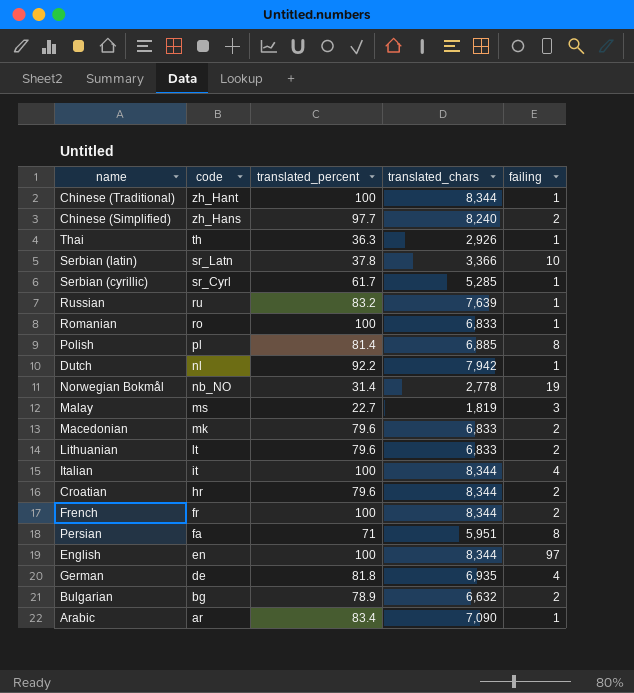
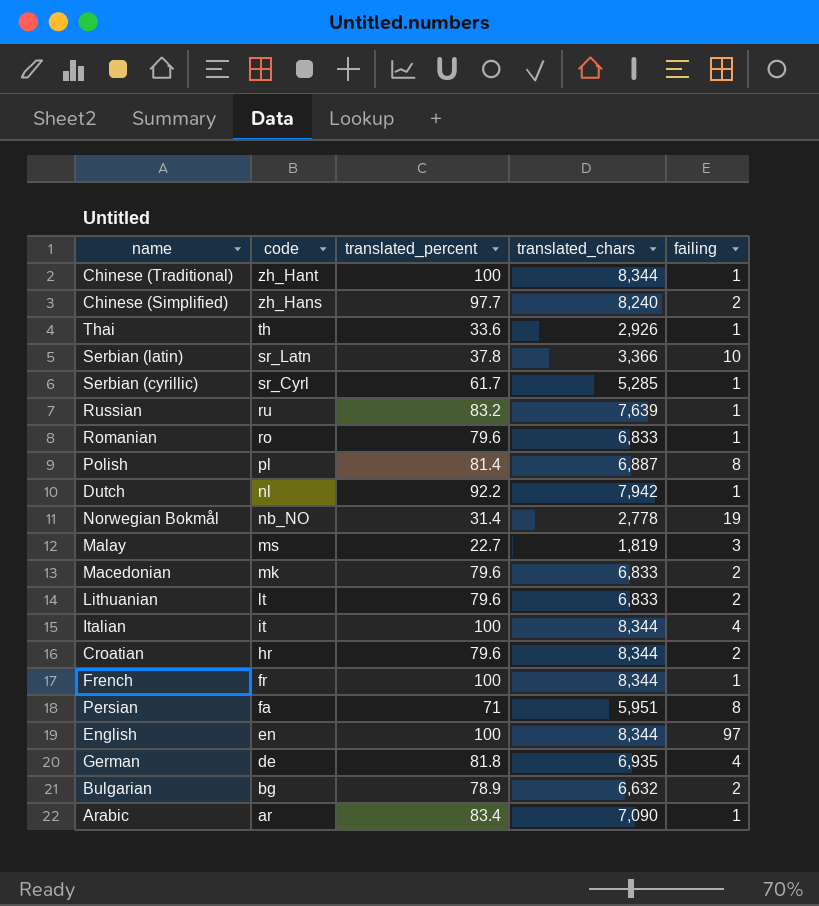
Thai | translated_percent: 36.3 -> 33.6
Romanian | translated_percent: 100 -> 79.6
Polish | translated_chars: 6,885 -> 6,887
French | failing: 2 -> 1

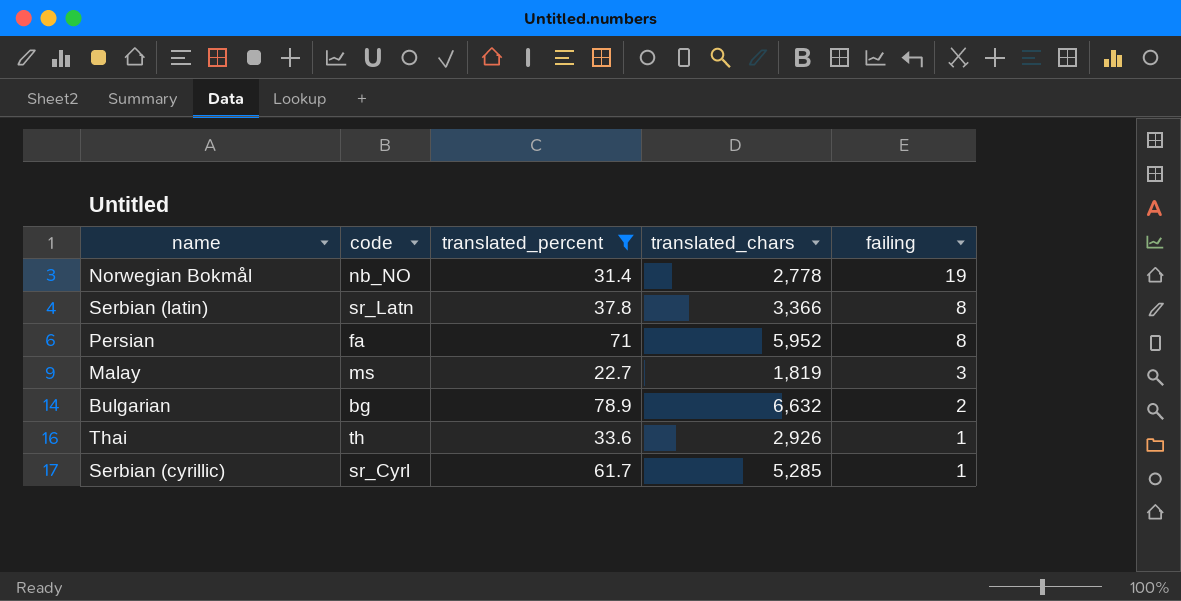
filter: none -> translated_percent <= 78.9
row order: code descending -> failing descending
Serbian (latin) | failing: 10 -> 8
Persian | translated_chars: 5,951 -> 5,952

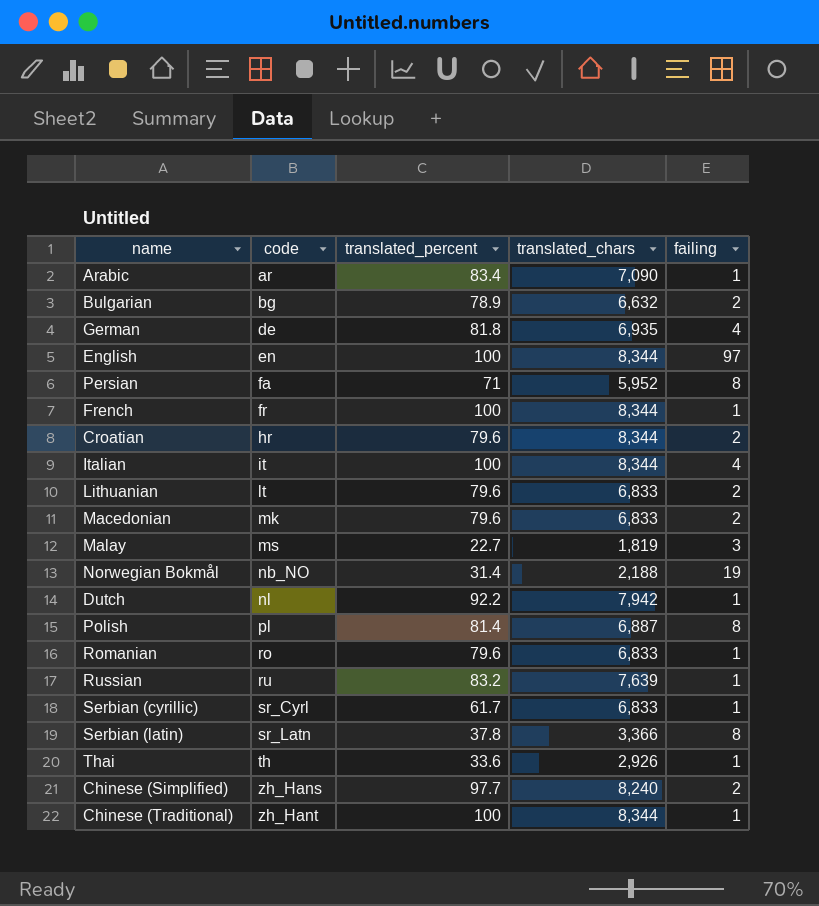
filter: translated_percent <= 78.9 -> none
row order: failing descending -> code ascending
Norwegian Bokmål | translated_chars: 2,778 -> 2,188
Serbian (cyrillic) | translated_chars: 5,285 -> 6,833

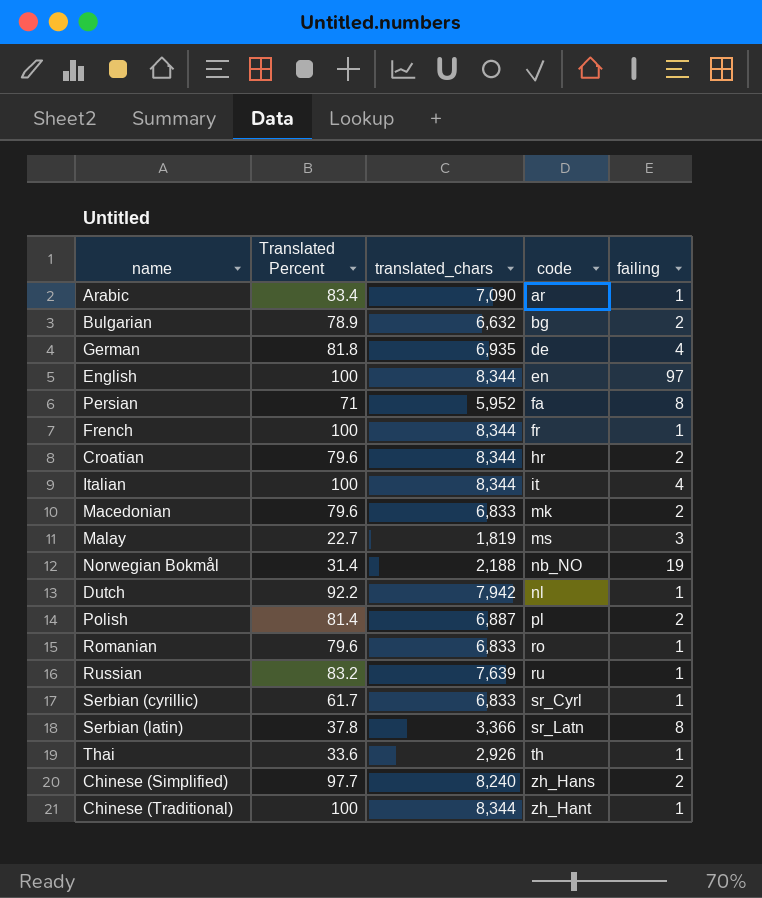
column name: translated_percent -> Translated Percent
column code | position: 2 -> 4
row Lithuanian: lt | 79.6 | 6,833 | 2 -> none
Polish | failing: 8 -> 2

